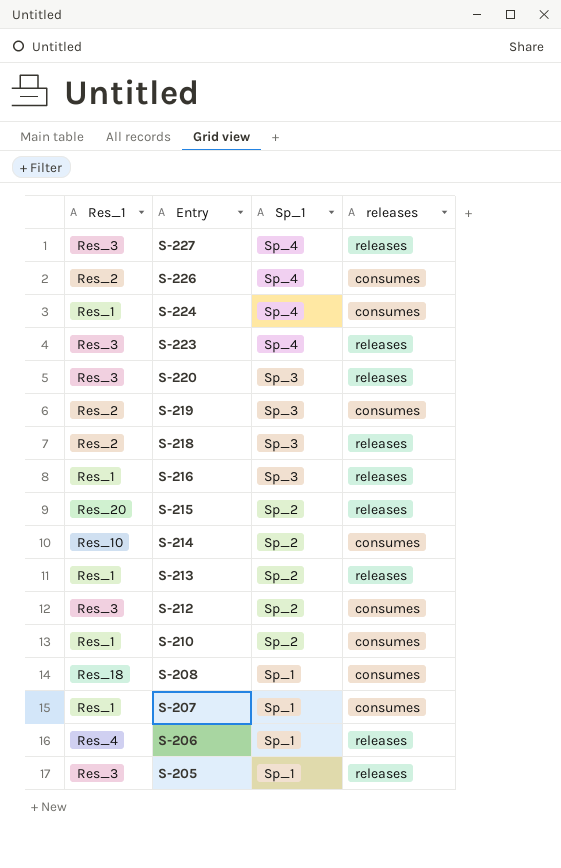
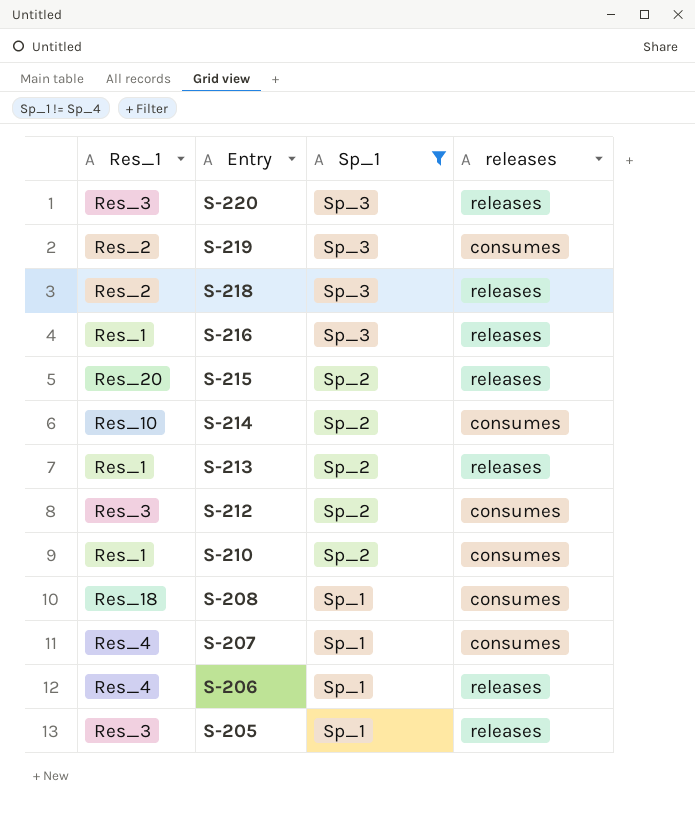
filter: none -> Sp_1 != Sp_4
S-207 | Res_1: Res_1 -> Res_4

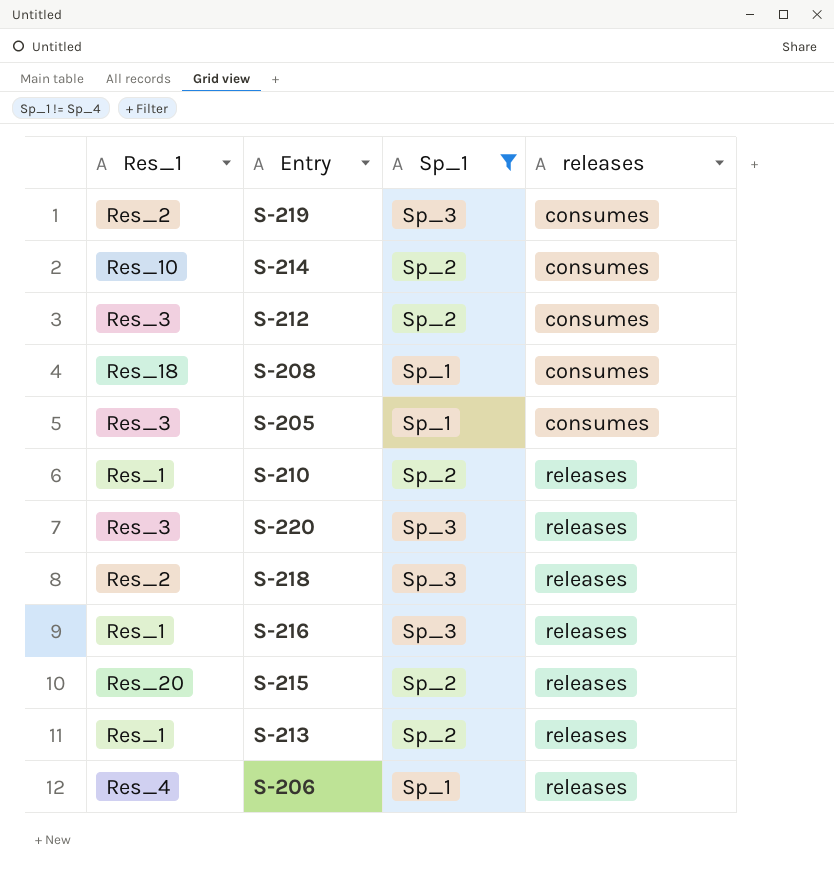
row order: Entry descending -> releases ascending
row S-207: Res_4 | Sp_1 | consumes -> none
S-205 | releases: releases -> consumes
S-210 | releases: consumes -> releases

